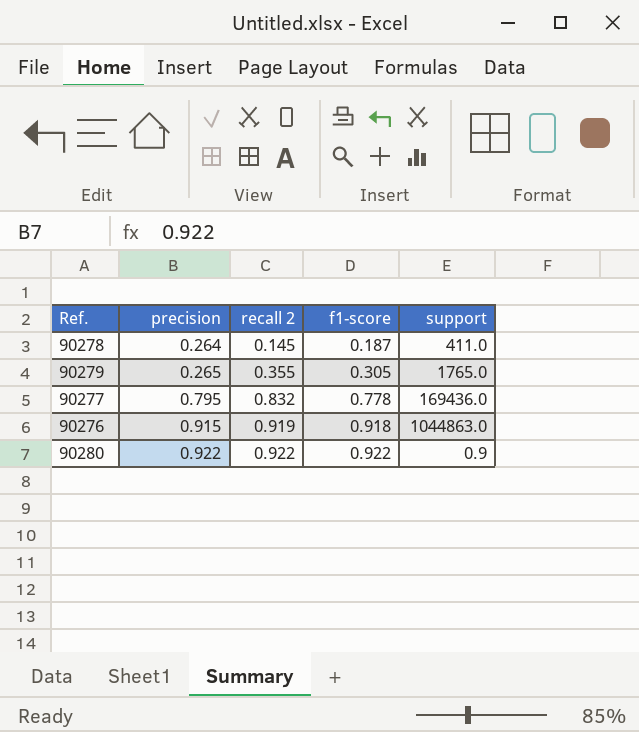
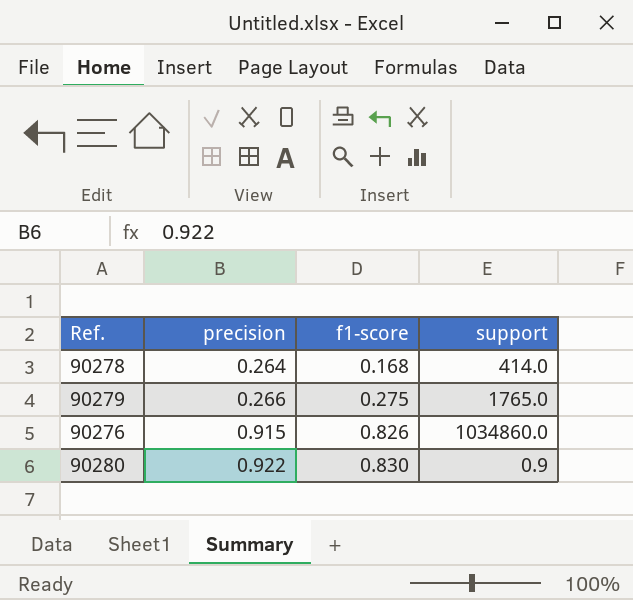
column recall 2 | position: 3 -> none
row 90277: 0.795 | 0.832 | 0.778 | 169436.0 -> none
90278 | f1-score: 0.187 -> 0.168
90278 | support: 411.0 -> 414.0
90279 | precision: 0.265 -> 0.266
90279 | f1-score: 0.305 -> 0.275
90276 | f1-score: 0.918 -> 0.826
90276 | support: 1044863.0 -> 1034860.0
90280 | f1-score: 0.922 -> 0.830

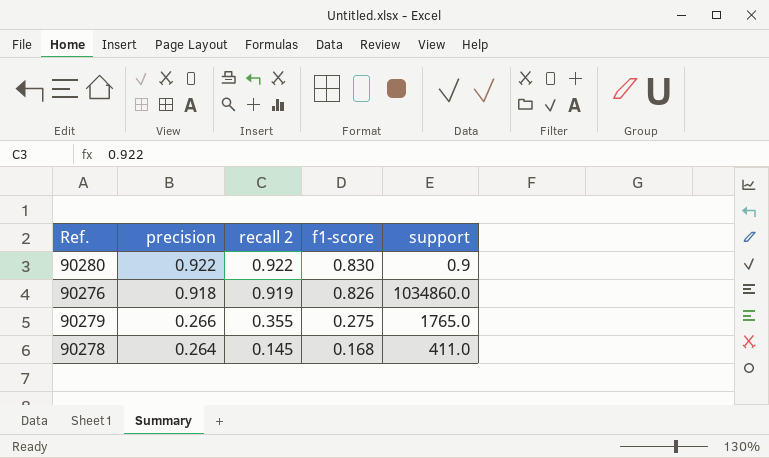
row order: precision ascending -> precision descending
column recall 2 | position: none -> 3
90276 | precision: 0.915 -> 0.918
90278 | support: 414.0 -> 411.0

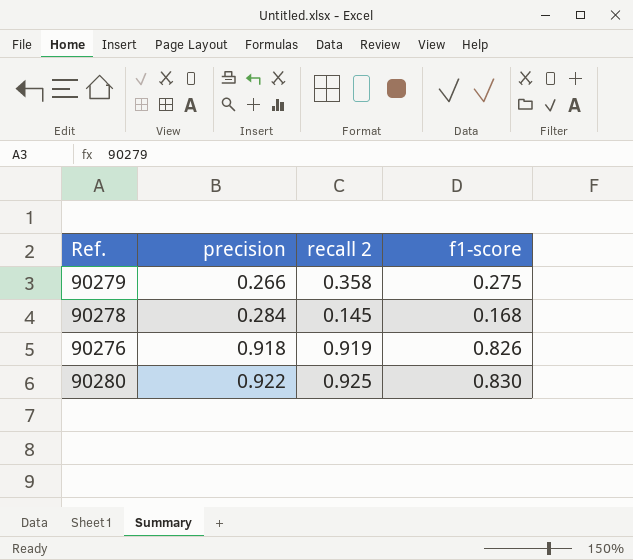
row order: precision descending -> precision ascending
column support | position: 5 -> none
90279 | recall 2: 0.355 -> 0.358
90278 | precision: 0.264 -> 0.284
90280 | recall 2: 0.922 -> 0.925

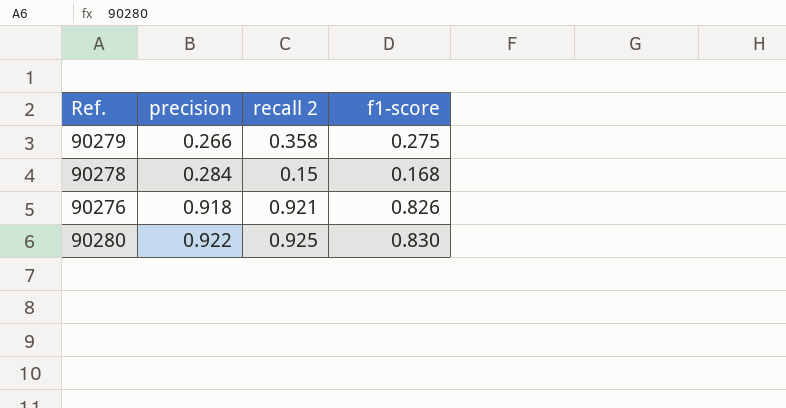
90278 | recall 2: 0.145 -> 0.15
90276 | recall 2: 0.919 -> 0.921

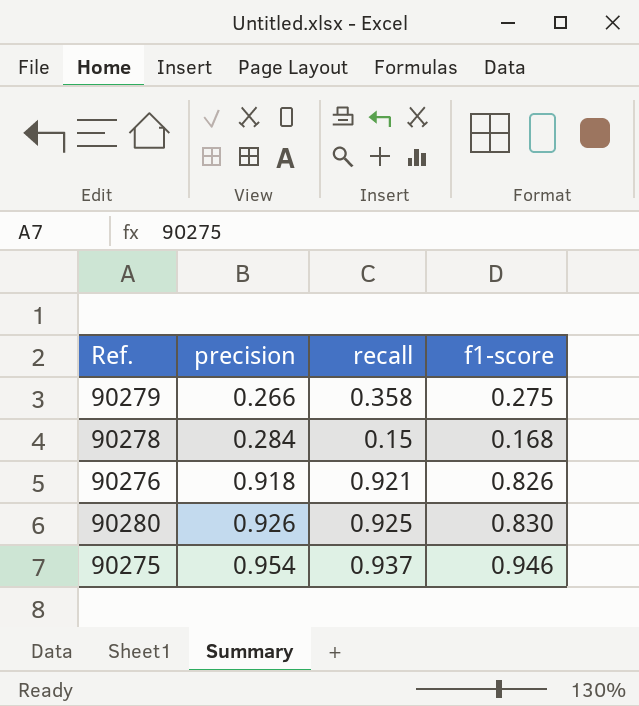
column name: recall 2 -> recall
90280 | precision: 0.922 -> 0.926
row 90275: none -> 0.954 | 0.937 | 0.946

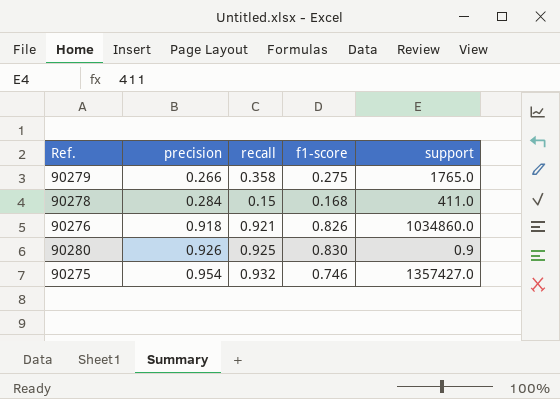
column support | position: none -> 5
90275 | recall: 0.937 -> 0.932
90275 | f1-score: 0.946 -> 0.746

